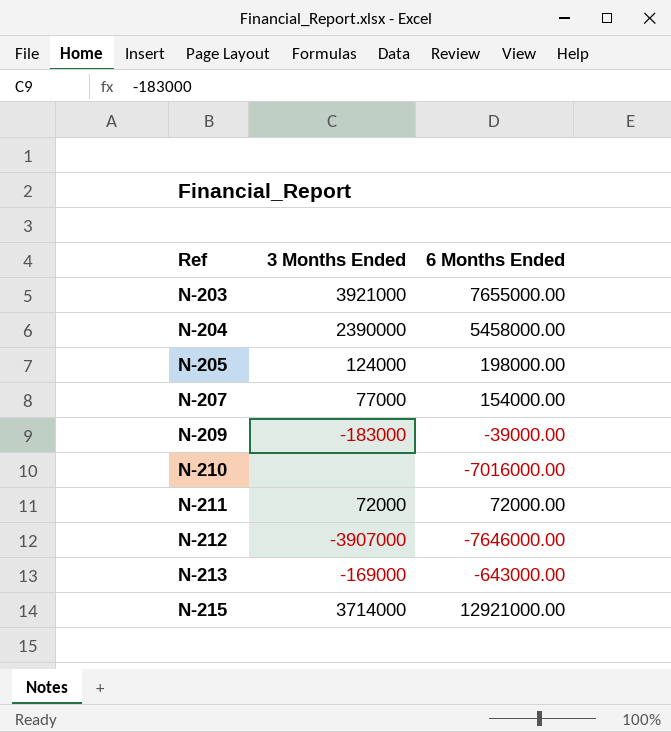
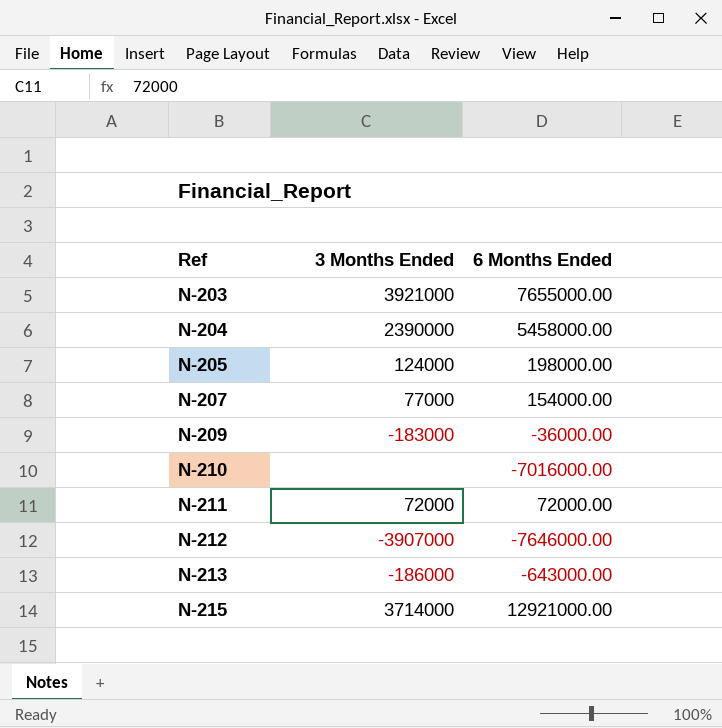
N-209 | 6 Months Ended: -39000.00 -> -36000.00
N-213 | 3 Months Ended: -169000 -> -186000

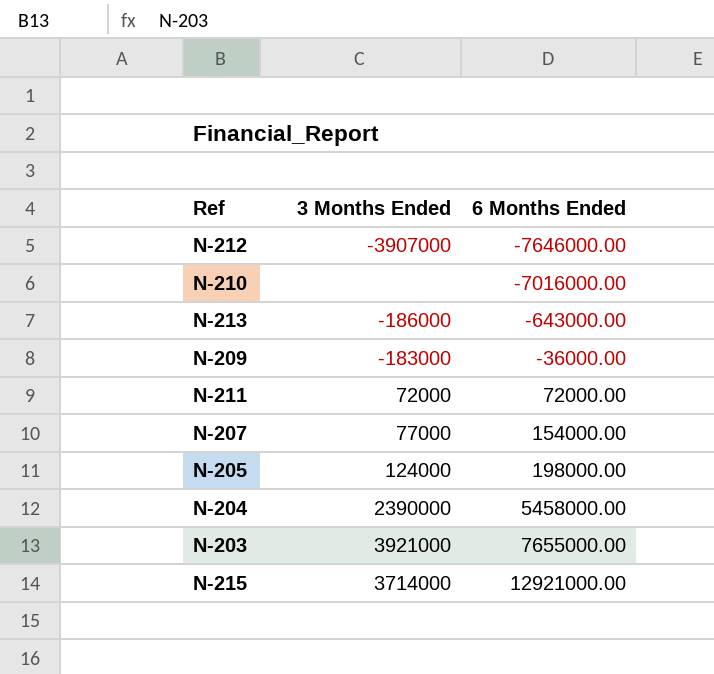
row order: Ref ascending -> 6 Months Ended ascending

